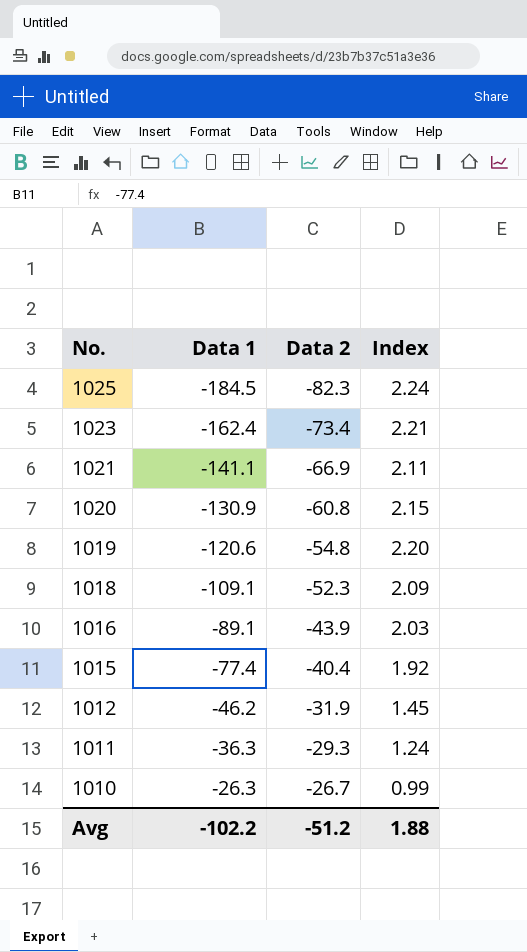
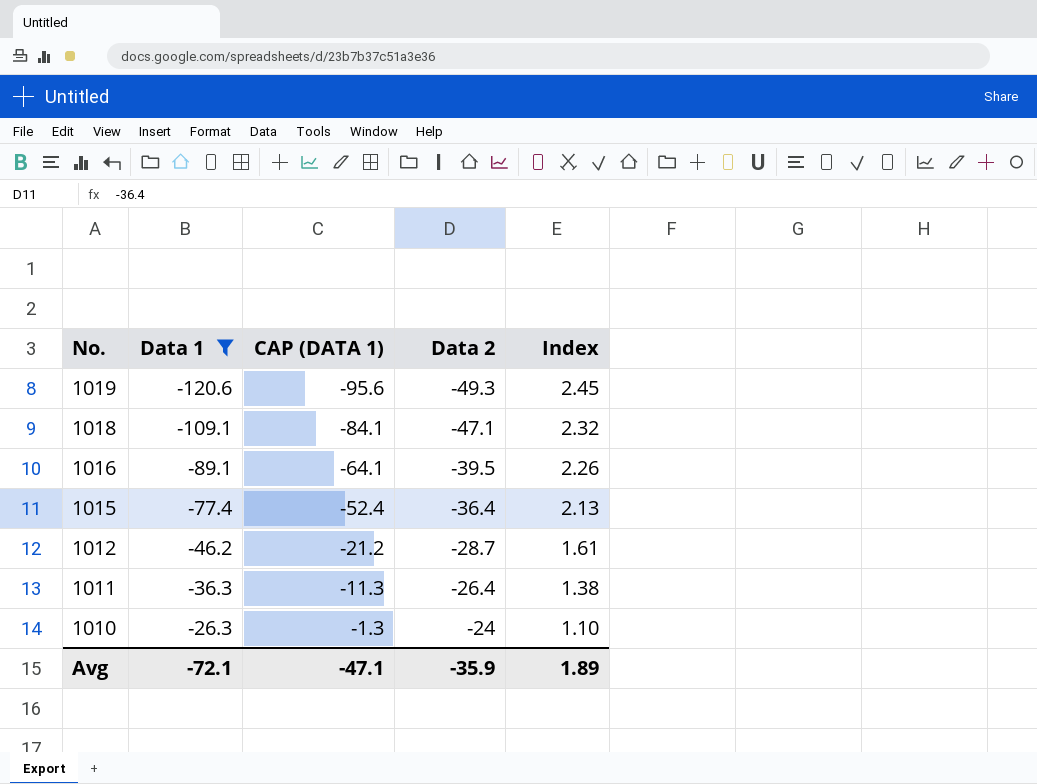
filter: none -> Data 1 >= -120.6
column CAP (DATA 1) | formula: none -> [Data 1] + 25
1019 | Data 2: -54.8 -> -49.3
1019 | Index: 2.20 -> 2.45
1018 | Data 2: -52.3 -> -47.1
1018 | Index: 2.09 -> 2.32
1016 | Data 2: -43.9 -> -39.5
1016 | Index: 2.03 -> 2.26
1015 | Data 2: -40.4 -> -36.4
1015 | Index: 1.92 -> 2.13
1012 | Data 2: -31.9 -> -28.7
1012 | Index: 1.45 -> 1.61
1011 | Data 2: -29.3 -> -26.4
1011 | Index: 1.24 -> 1.38
1010 | Data 2: -26.7 -> -24
1010 | Index: 0.99 -> 1.10
Avg | Data 1: -102.2 -> -72.1
Avg | Data 2: -51.2 -> -35.9
Avg | Index: 1.88 -> 1.89

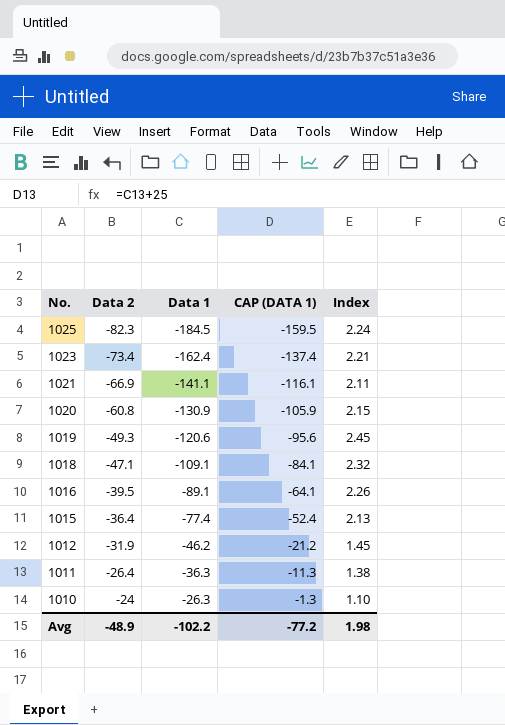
filter: Data 1 >= -120.6 -> none
column Data 2 | position: 4 -> 2
1012 | Data 2: -28.7 -> -31.9
1012 | Index: 1.61 -> 1.45
Avg | Data 2: -35.9 -> -48.9
Avg | Data 1: -72.1 -> -102.2
Avg | CAP (DATA 1): -47.1 -> -77.2
Avg | Index: 1.89 -> 1.98

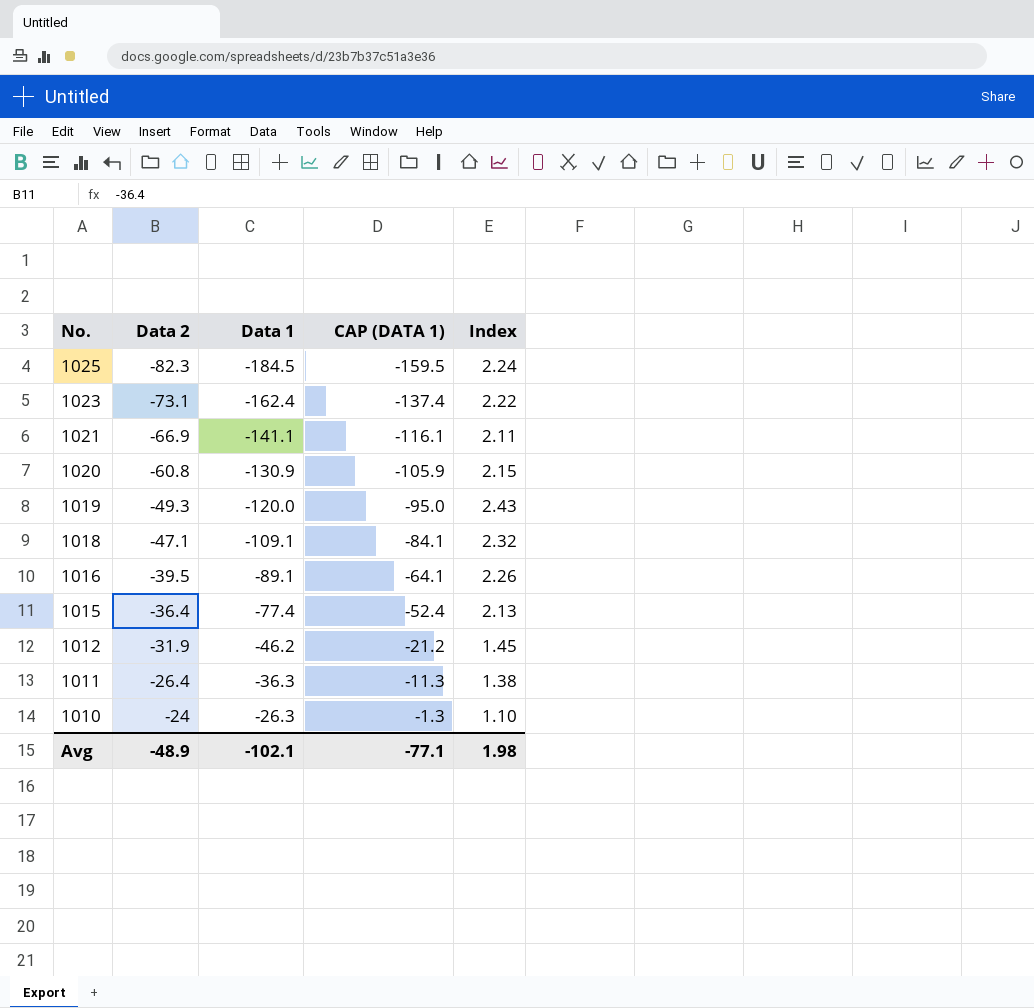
1023 | Data 2: -73.4 -> -73.1
1023 | Index: 2.21 -> 2.22
1019 | Data 1: -120.6 -> -120.0
1019 | CAP (DATA 1): -95.6 -> -95.0
1019 | Index: 2.45 -> 2.43
Avg | Data 1: -102.2 -> -102.1
Avg | CAP (DATA 1): -77.2 -> -77.1

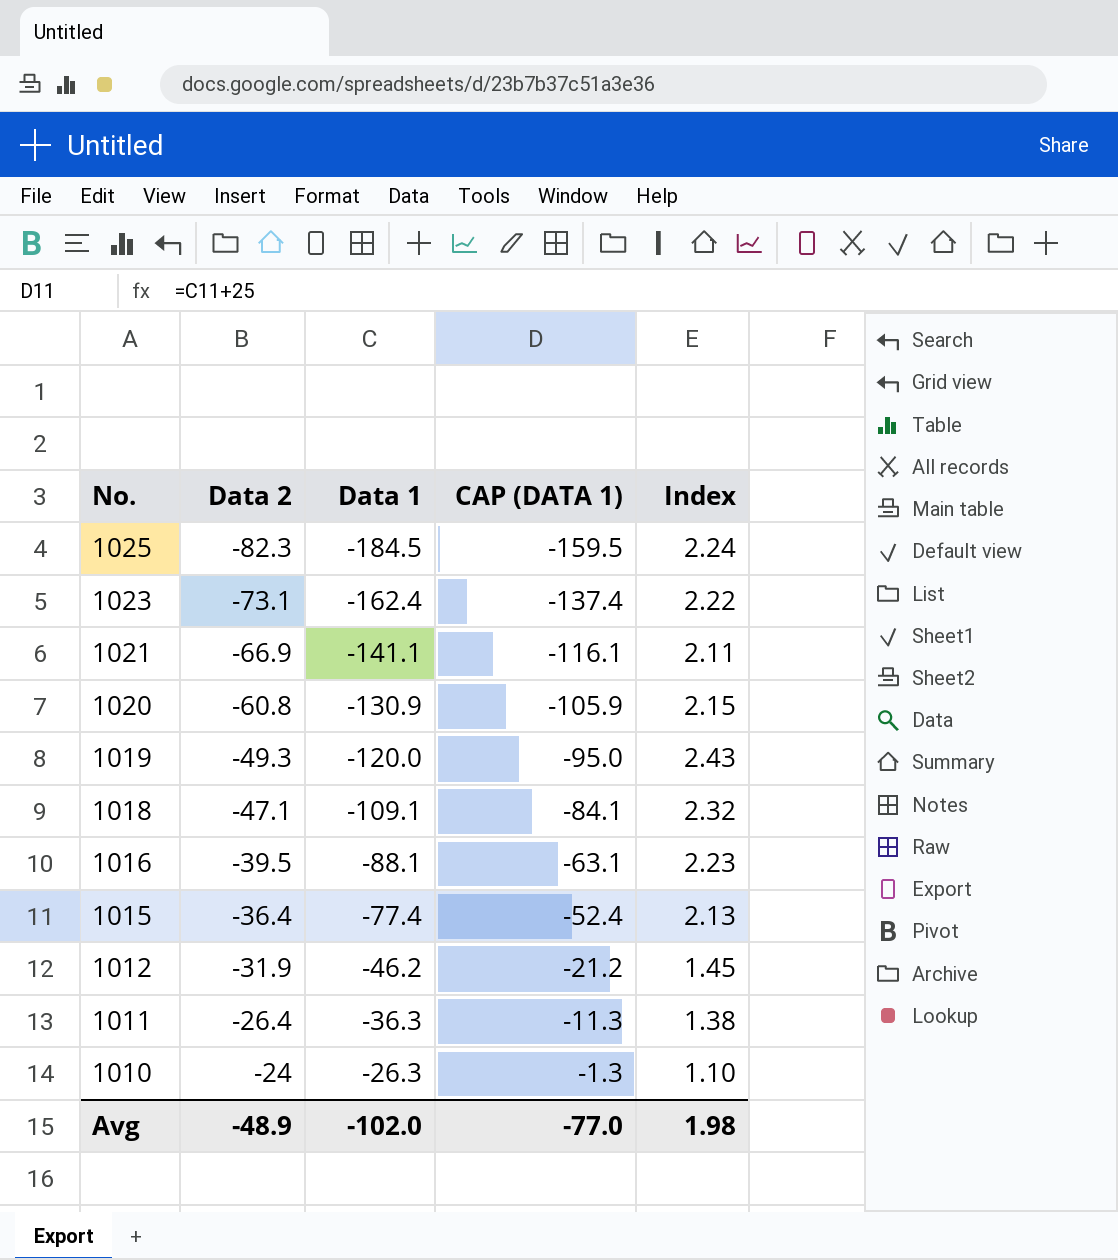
1016 | Data 1: -89.1 -> -88.1
1016 | CAP (DATA 1): -64.1 -> -63.1
1016 | Index: 2.26 -> 2.23
Avg | Data 1: -102.1 -> -102.0
Avg | CAP (DATA 1): -77.1 -> -77.0

